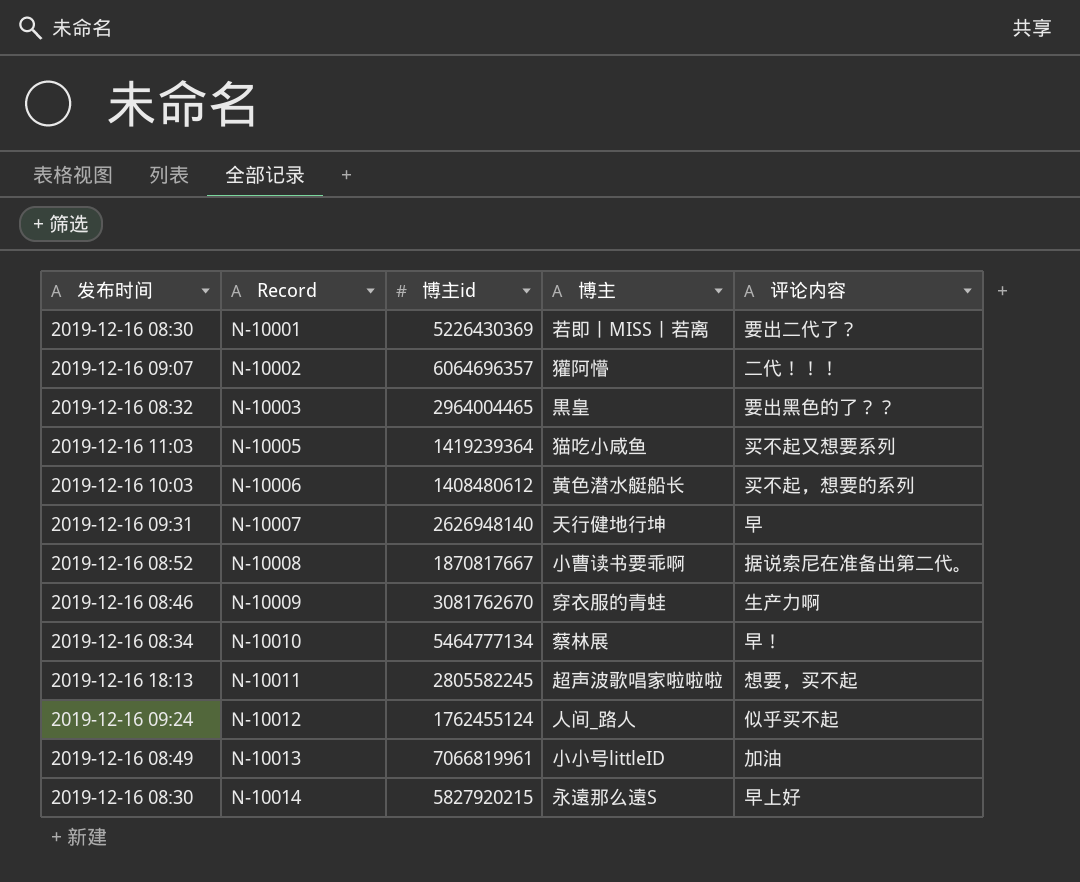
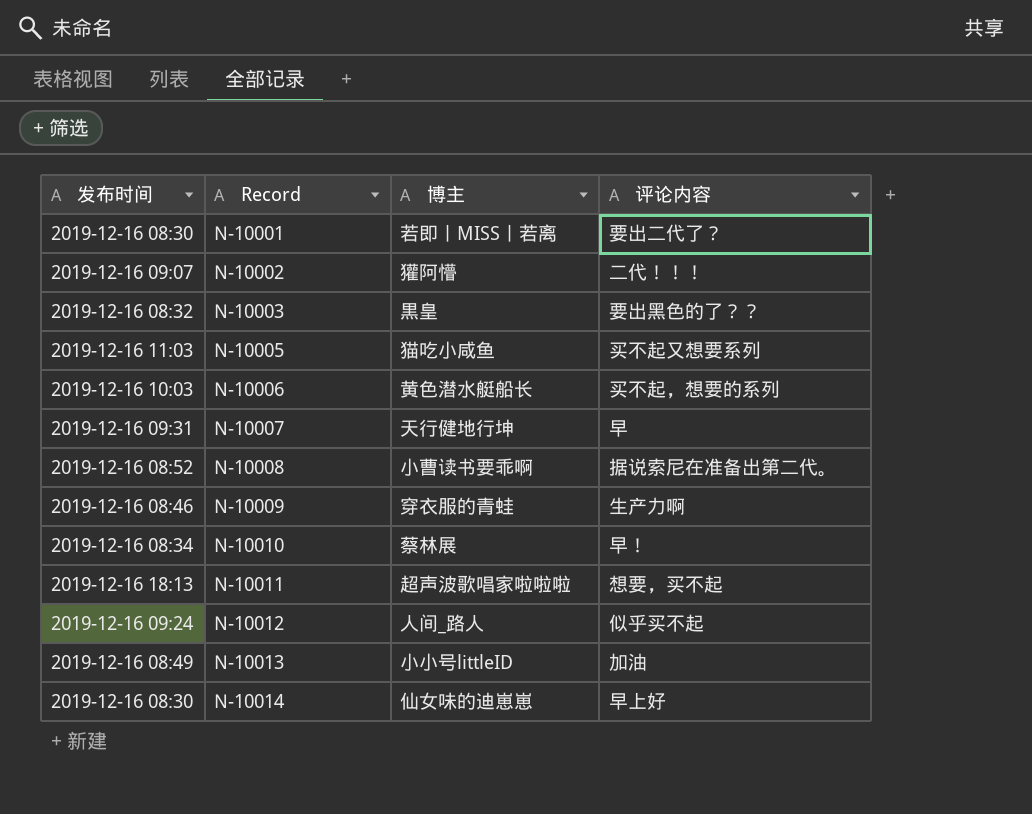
column 博主id | position: 3 -> none
N-10014 | 博主: 永遠那么遠S -> 仙女味的迪崽崽

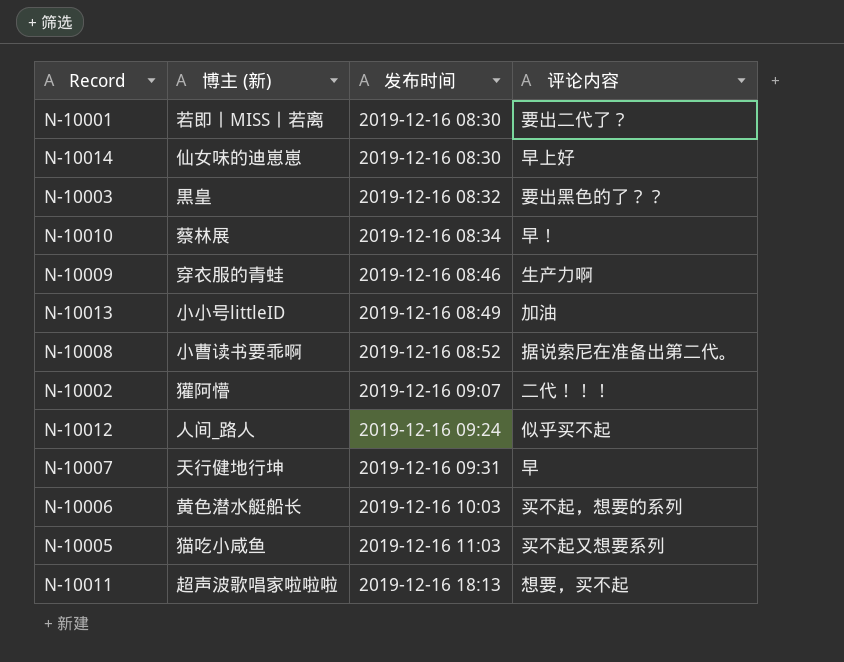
row order: Record ascending -> 发布时间 ascending
column name: 博主 -> 博主 (新)
column 发布时间 | position: 1 -> 3

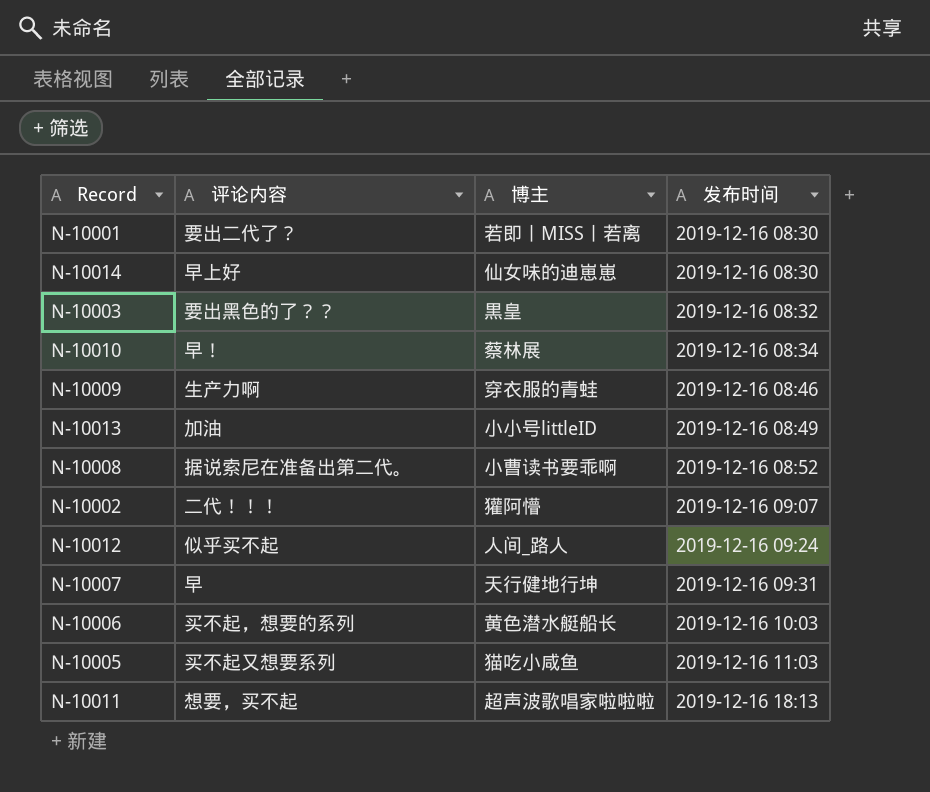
column 评论内容 | position: 4 -> 2
column name: 博主 (新) -> 博主

